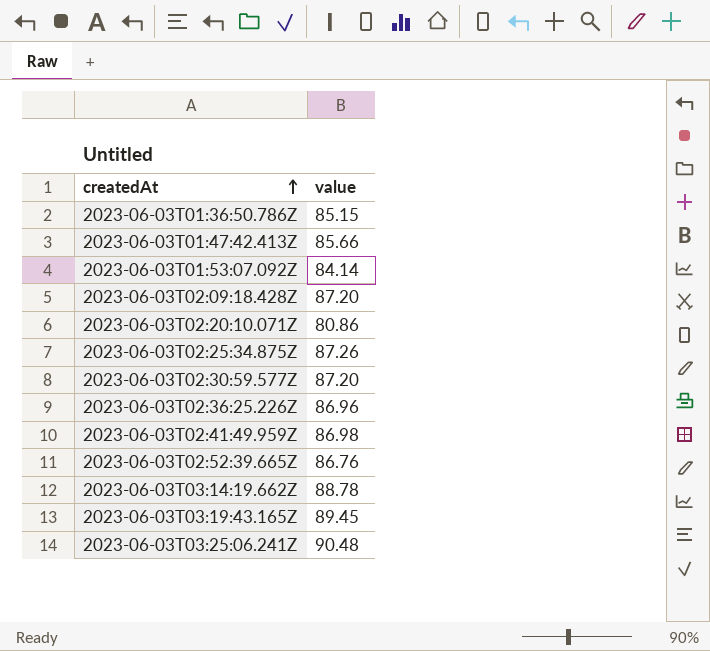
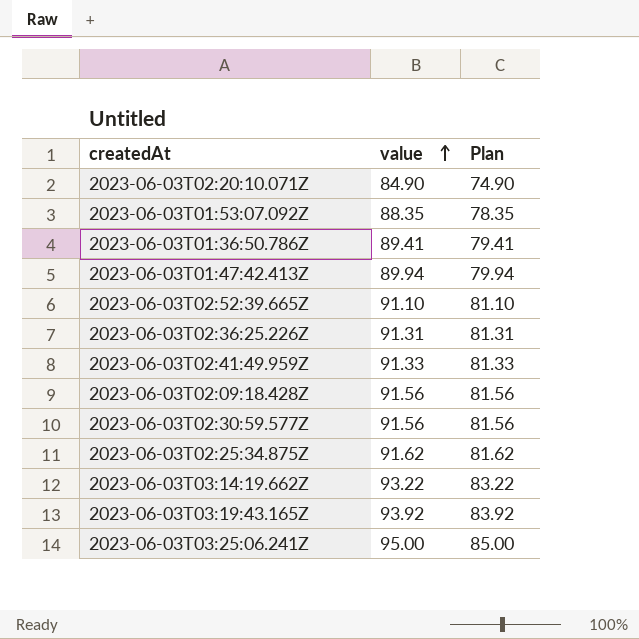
row order: createdAt ascending -> value ascending
column Plan | formula: none -> [value] - 10
2023-06-03T02:20:10.071Z | value: 80.86 -> 84.90
2023-06-03T01:53:07.092Z | value: 84.14 -> 88.35
2023-06-03T01:36:50.786Z | value: 85.15 -> 89.41
2023-06-03T01:47:42.413Z | value: 85.66 -> 89.94
2023-06-03T02:52:39.665Z | value: 86.76 -> 91.10
2023-06-03T02:36:25.226Z | value: 86.96 -> 91.31
2023-06-03T02:41:49.959Z | value: 86.98 -> 91.33
2023-06-03T02:09:18.428Z | value: 87.20 -> 91.56
2023-06-03T02:30:59.577Z | value: 87.20 -> 91.56
2023-06-03T02:25:34.875Z | value: 87.26 -> 91.62
2023-06-03T03:14:19.662Z | value: 88.78 -> 93.22
2023-06-03T03:19:43.165Z | value: 89.45 -> 93.92
2023-06-03T03:25:06.241Z | value: 90.48 -> 95.00

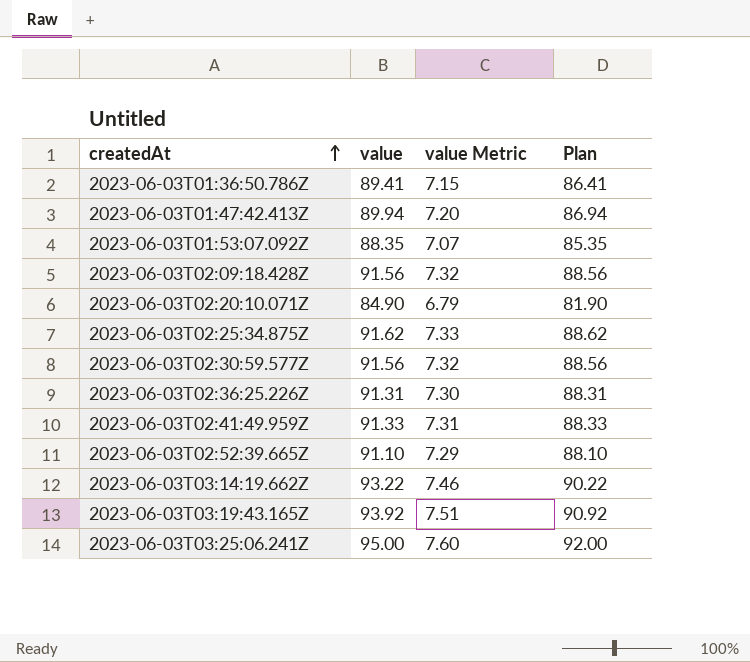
row order: value ascending -> createdAt ascending
column value Metric | formula: none -> [value] * 0.08
column Plan | formula: [value] - 10 -> [value] - 3

